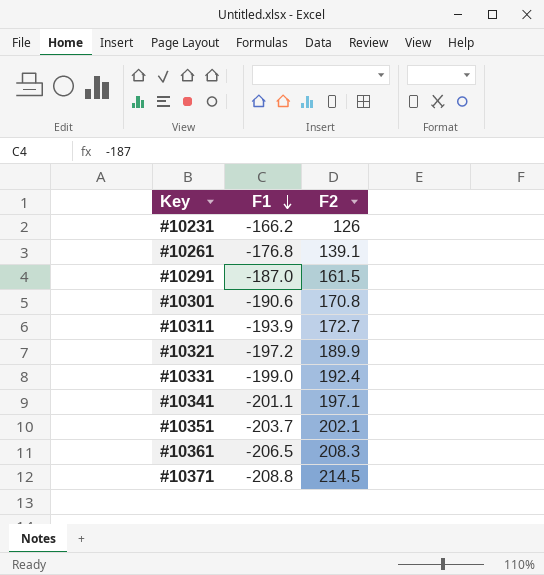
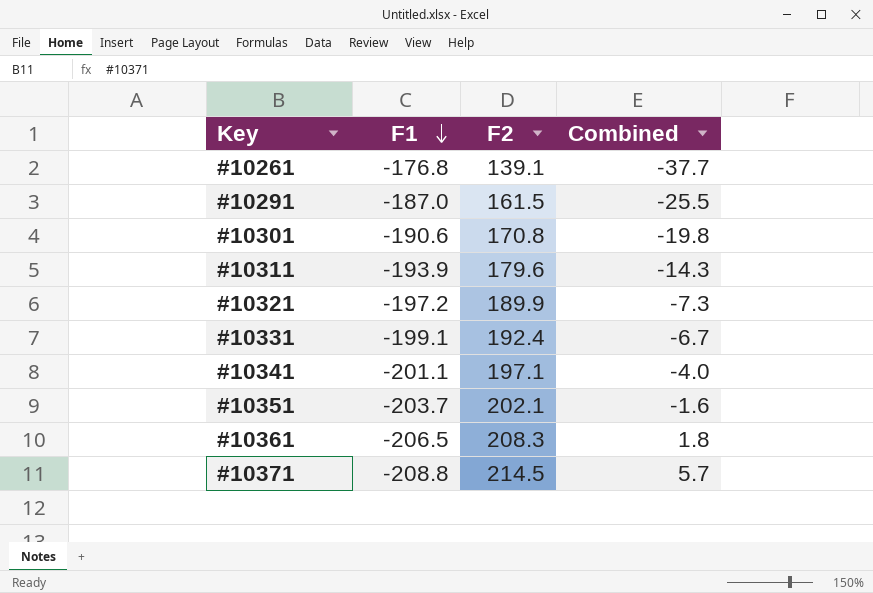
column Combined | formula: none -> [F1] + [F2]
row #10231: -166.2 | 126 -> none
#10311 | F2: 172.7 -> 179.6
#10331 | F1: -199.0 -> -199.1

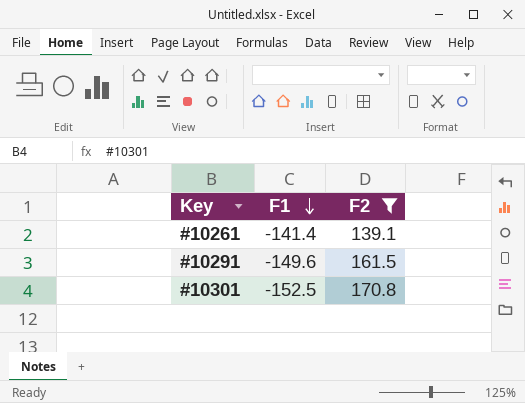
filter: none -> F2 <= 170.8
column Combined | formula: [F1] + [F2] -> none
#10261 | F1: -176.8 -> -141.4
#10291 | F1: -187.0 -> -149.6
#10301 | F1: -190.6 -> -152.5

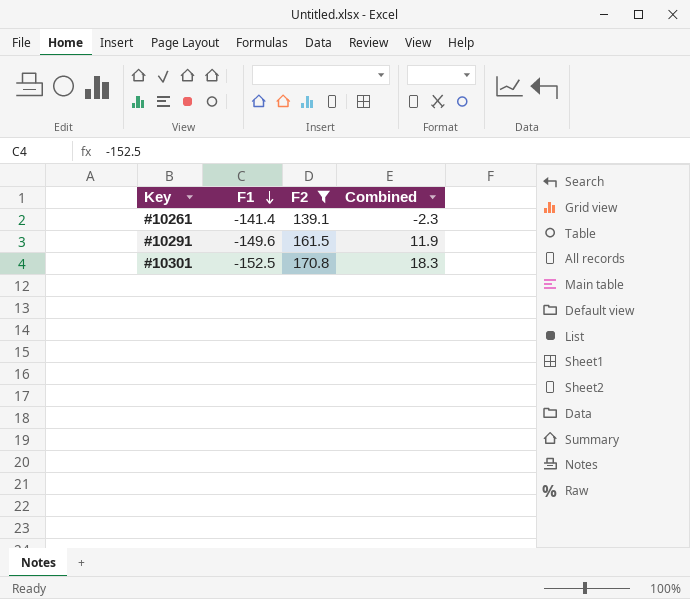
column Combined | formula: none -> [F1] + [F2]

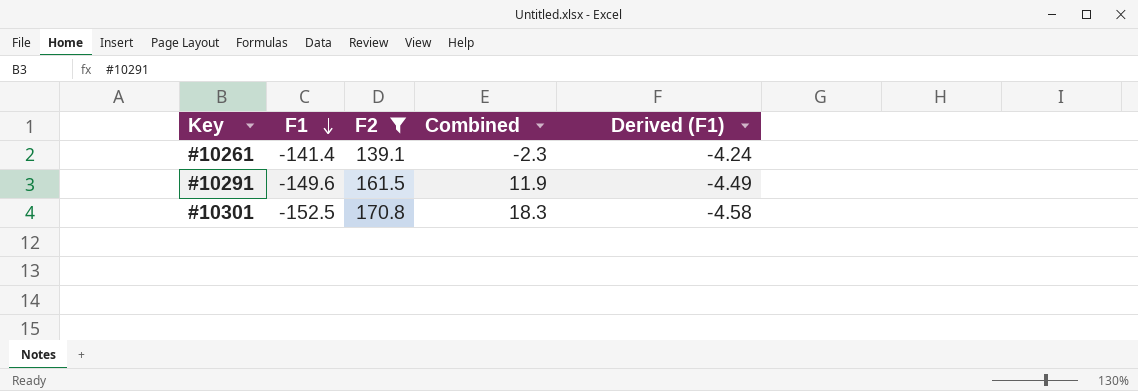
column Derived (F1) | formula: none -> [F1] * 0.03

